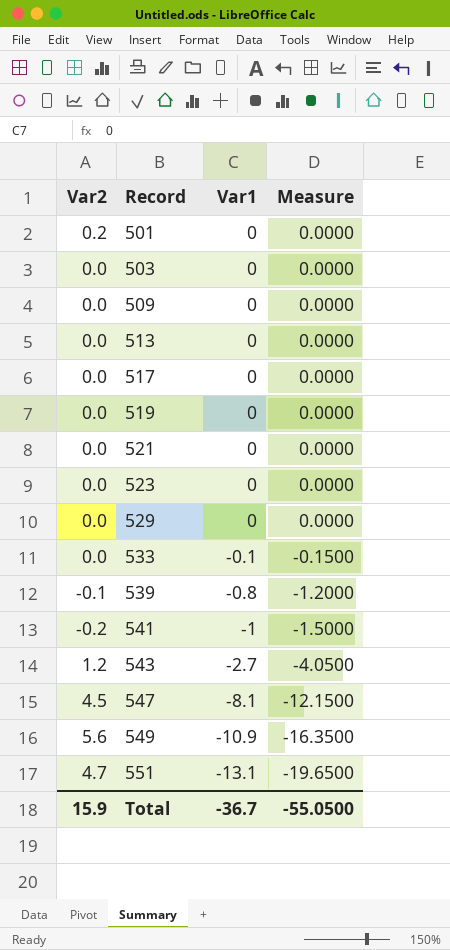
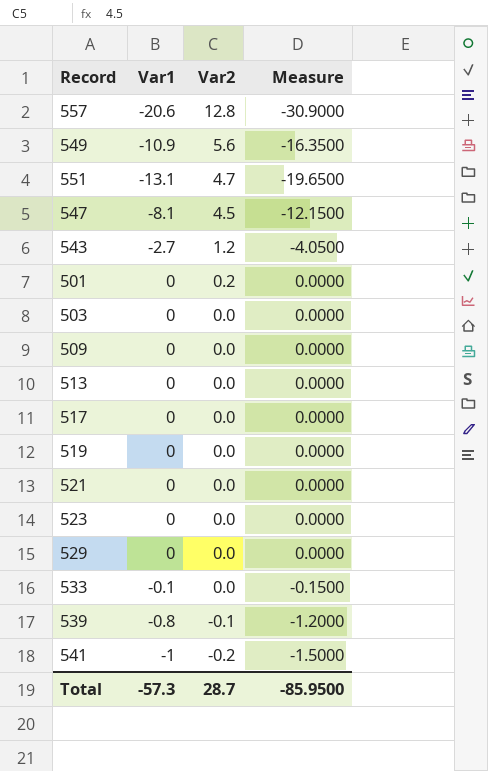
row order: Record ascending -> Var2 descending
column Var2 | position: 1 -> 3
row 557: none -> -20.6 | 12.8 | -30.9000
Total | Var1: -36.7 -> -57.3
Total | Var2: 15.9 -> 28.7
Total | Measure: -55.0500 -> -85.9500

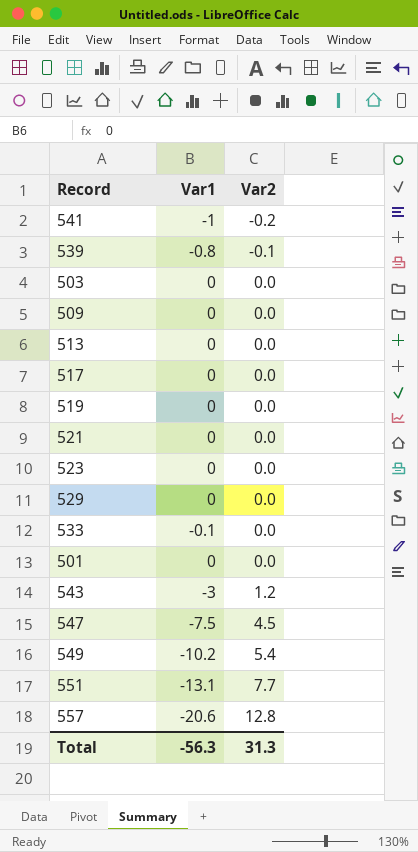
row order: Var2 descending -> Var2 ascending
column Measure | formula: [Var1] * 1.5 -> none
501 | Var2: 0.2 -> 0.0
543 | Var1: -2.7 -> -3
547 | Var1: -8.1 -> -7.5
549 | Var1: -10.9 -> -10.2
549 | Var2: 5.6 -> 5.4
551 | Var2: 4.7 -> 7.7
Total | Var1: -57.3 -> -56.3
Total | Var2: 28.7 -> 31.3

